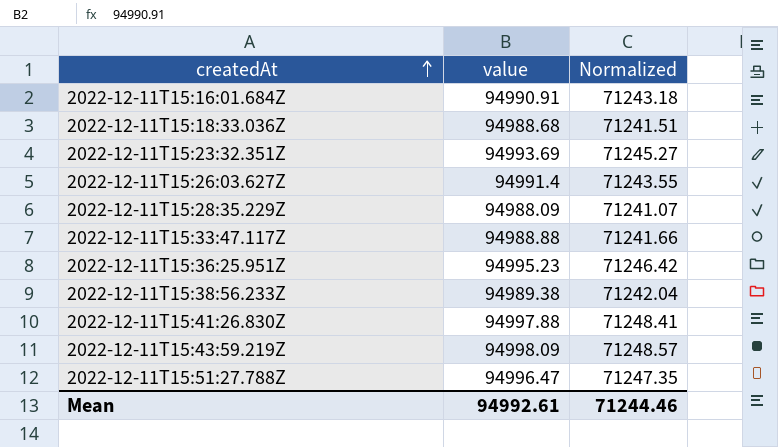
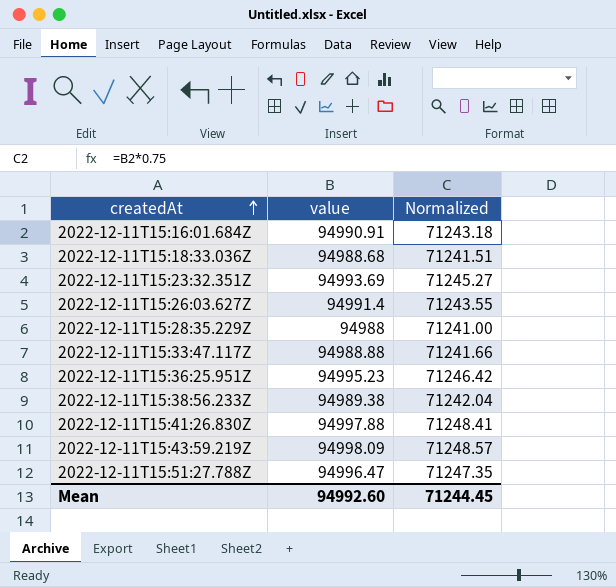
2022-12-11T15:28:35.229Z | value: 94988.09 -> 94988
2022-12-11T15:28:35.229Z | Normalized: 71241.07 -> 71241.00
Mean | value: 94992.61 -> 94992.60
Mean | Normalized: 71244.46 -> 71244.45

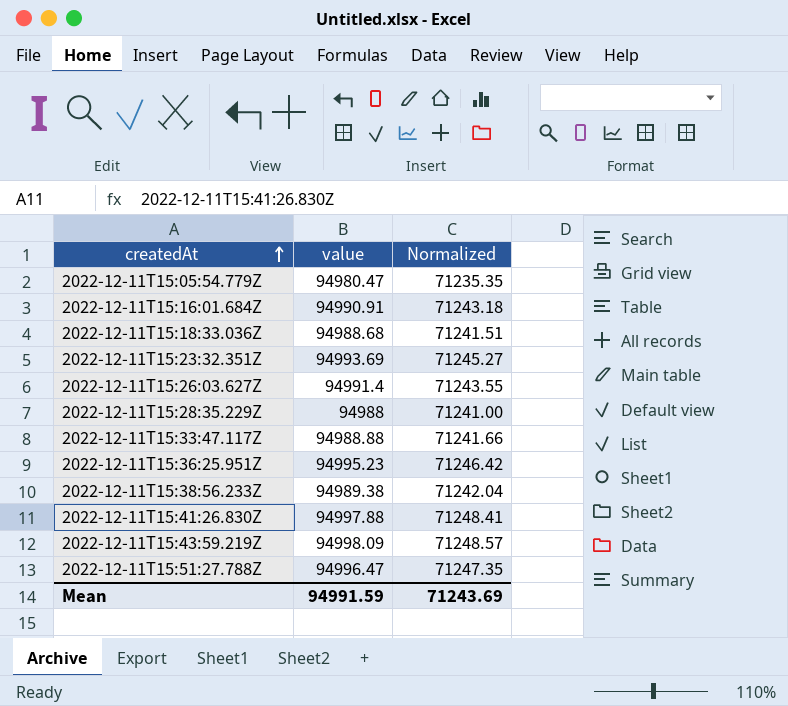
row 2022-12-11T15:05:54.779Z: none -> 94980.47 | 71235.35
Mean | value: 94992.60 -> 94991.59
Mean | Normalized: 71244.45 -> 71243.69

